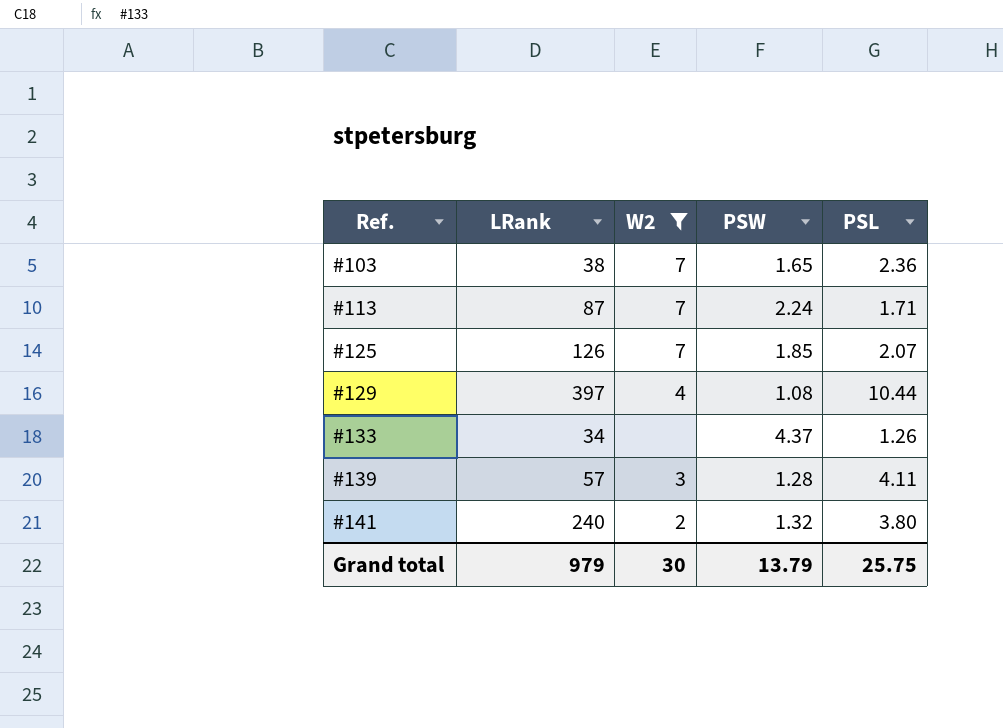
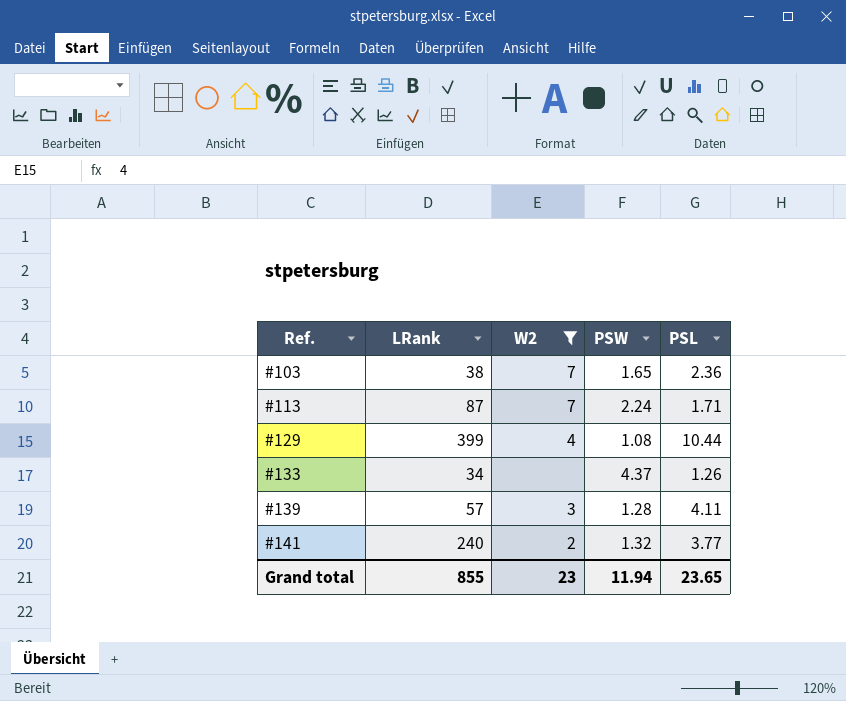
row #125: 126 | 7 | 1.85 | 2.07 -> none
#129 | LRank: 397 -> 399
#141 | PSL: 3.80 -> 3.77
Grand total | LRank: 979 -> 855
Grand total | W2: 30 -> 23
Grand total | PSW: 13.79 -> 11.94
Grand total | PSL: 25.75 -> 23.65

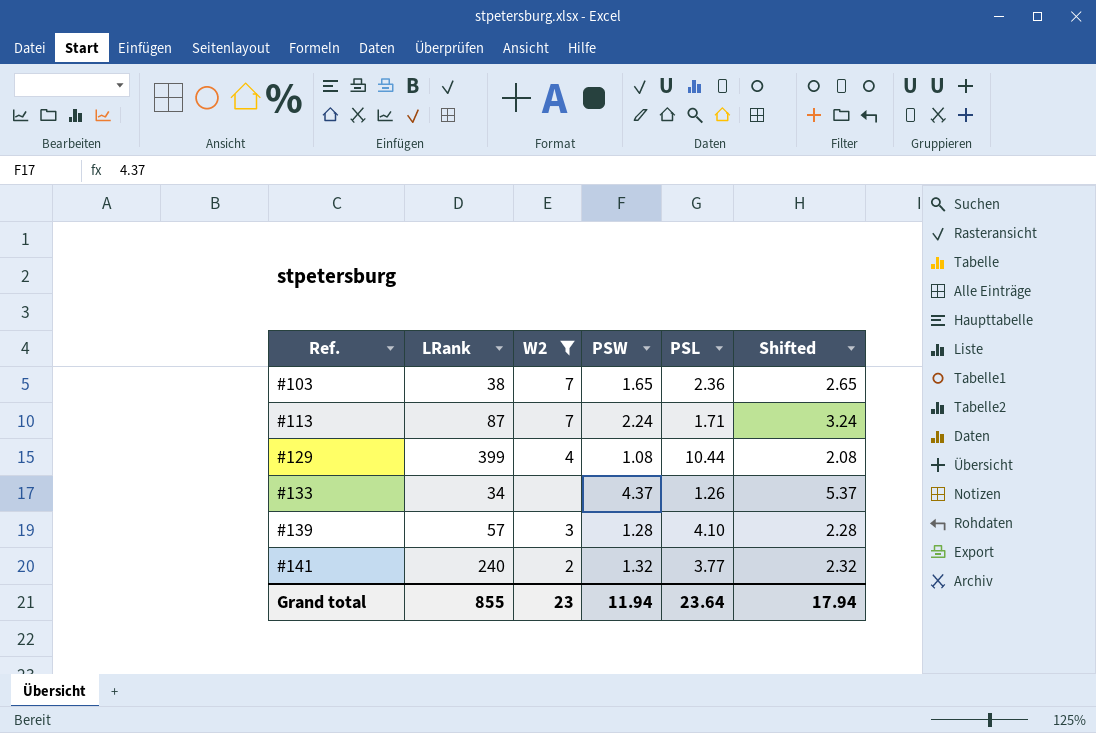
column Shifted | formula: none -> [PSW] + 1
#139 | PSL: 4.11 -> 4.10
Grand total | PSL: 23.65 -> 23.64

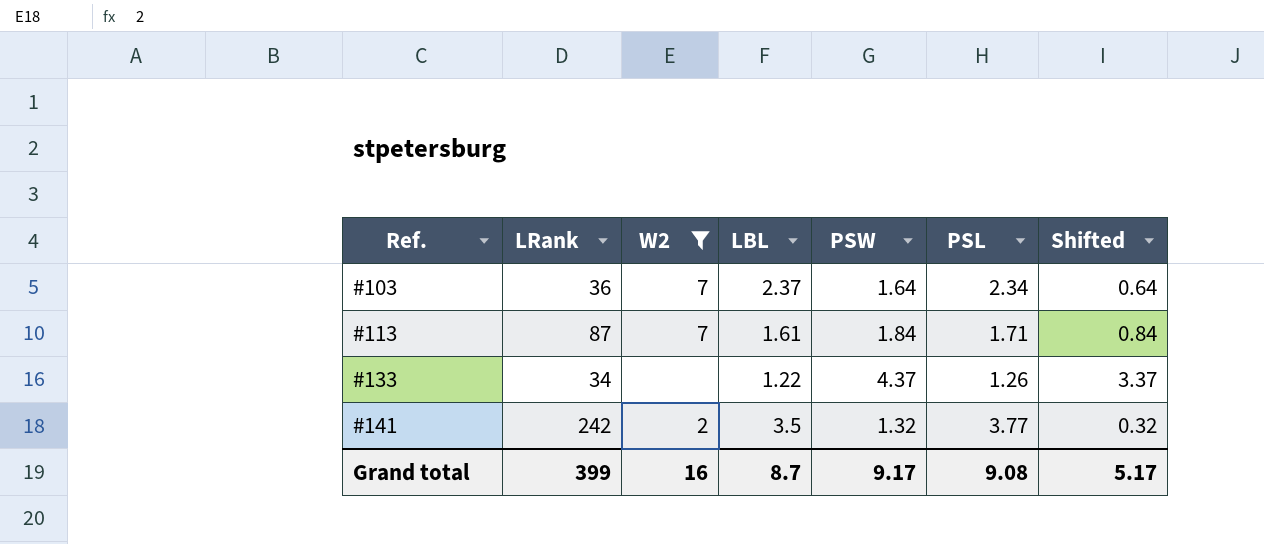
column LBL | position: none -> 4
column Shifted | formula: [PSW] + 1 -> [PSW] - 1
row #129: 399 | 4 | 1.08 | 10.44 | 2.08 -> none
row #139: 57 | 3 | 1.28 | 4.10 | 2.28 -> none
#103 | LRank: 38 -> 36
#103 | PSW: 1.65 -> 1.64
#103 | PSL: 2.36 -> 2.34
#113 | PSW: 2.24 -> 1.84
#141 | LRank: 240 -> 242
Grand total | LRank: 855 -> 399
Grand total | W2: 23 -> 16
Grand total | PSW: 11.94 -> 9.17
Grand total | PSL: 23.64 -> 9.08
Grand total | Shifted: 17.94 -> 5.17

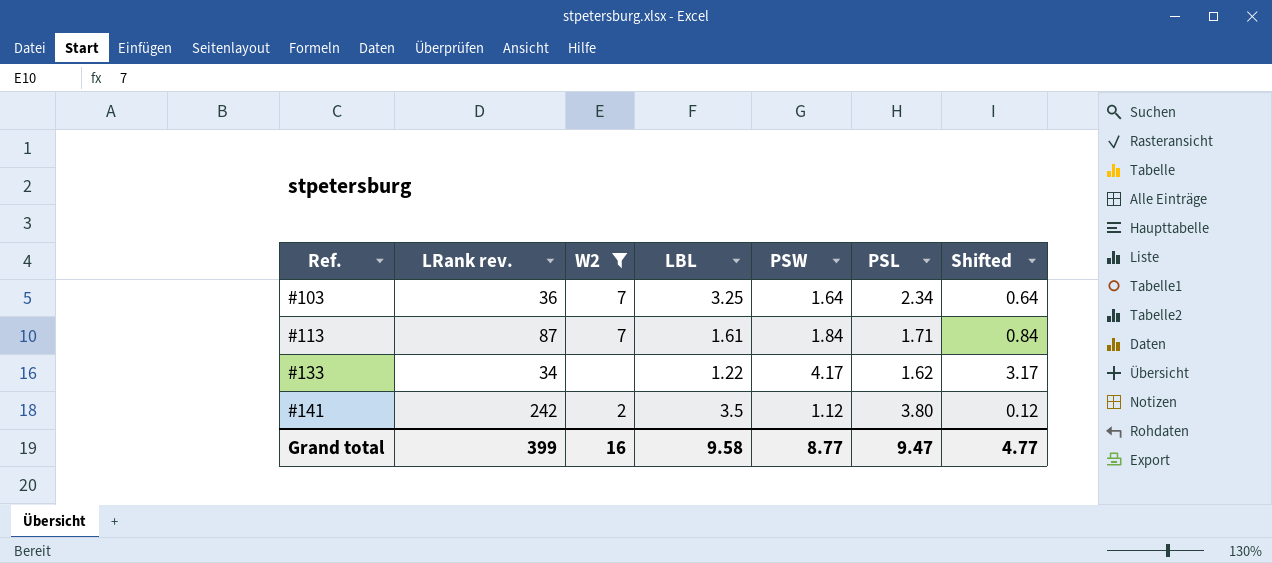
column name: LRank -> LRank rev.
#103 | LBL: 2.37 -> 3.25
#133 | PSW: 4.37 -> 4.17
#133 | PSL: 1.26 -> 1.62
#133 | Shifted: 3.37 -> 3.17
#141 | PSW: 1.32 -> 1.12
#141 | PSL: 3.77 -> 3.80
#141 | Shifted: 0.32 -> 0.12
Grand total | LBL: 8.7 -> 9.58
Grand total | PSW: 9.17 -> 8.77
Grand total | PSL: 9.08 -> 9.47
Grand total | Shifted: 5.17 -> 4.77

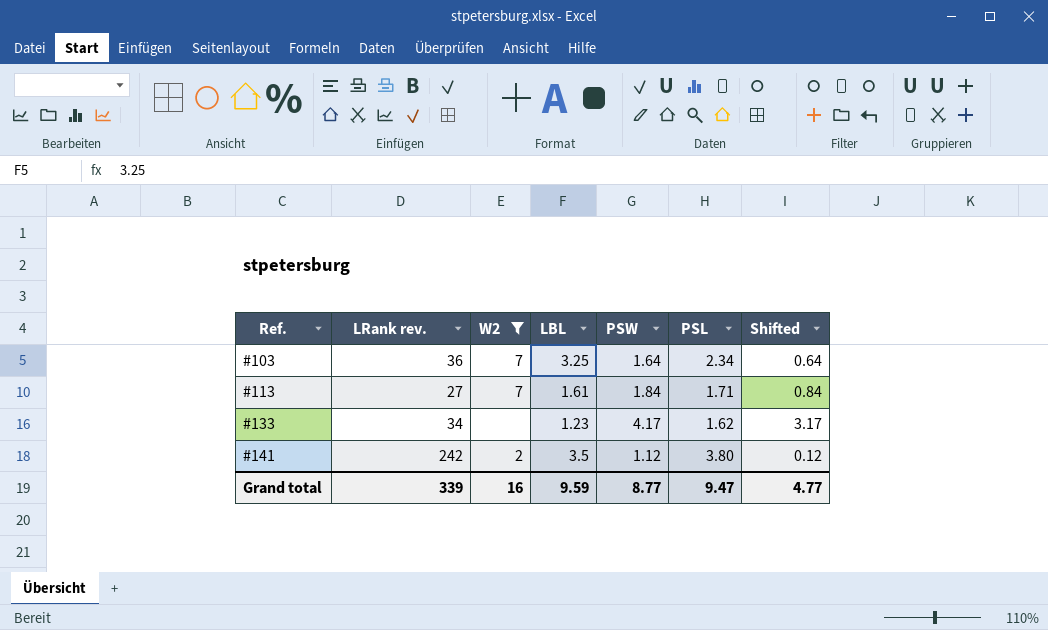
#113 | LRank rev.: 87 -> 27
#133 | LBL: 1.22 -> 1.23
Grand total | LRank rev.: 399 -> 339
Grand total | LBL: 9.58 -> 9.59

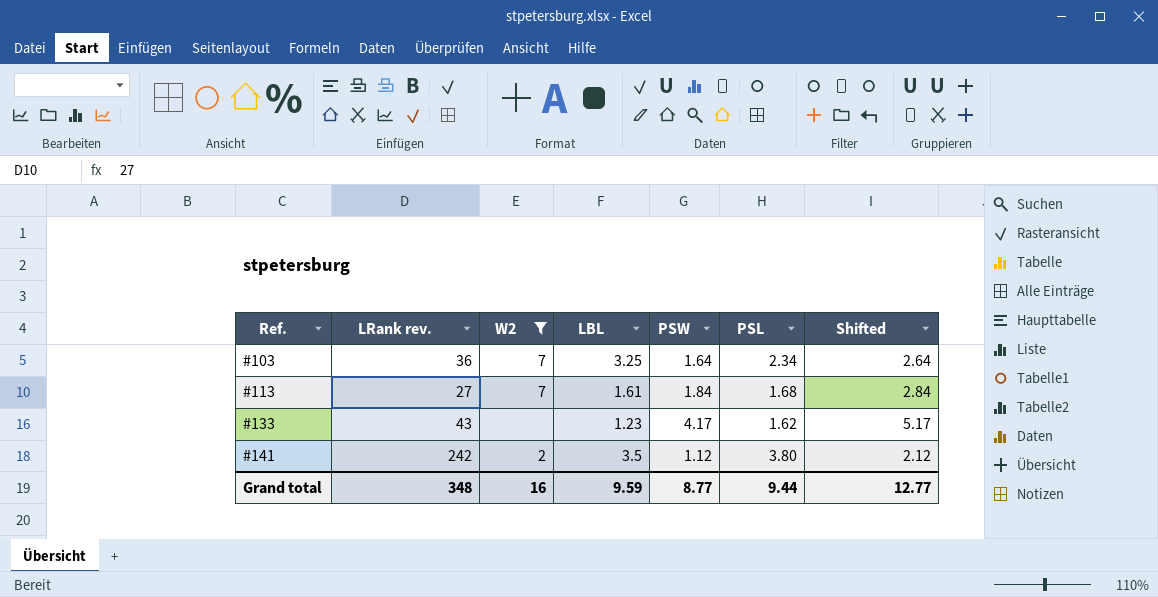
column Shifted | formula: [PSW] - 1 -> [PSW] + 1
#113 | PSL: 1.71 -> 1.68
#133 | LRank rev.: 34 -> 43
Grand total | LRank rev.: 339 -> 348
Grand total | PSL: 9.47 -> 9.44
Grand total | Shifted: 4.77 -> 12.77

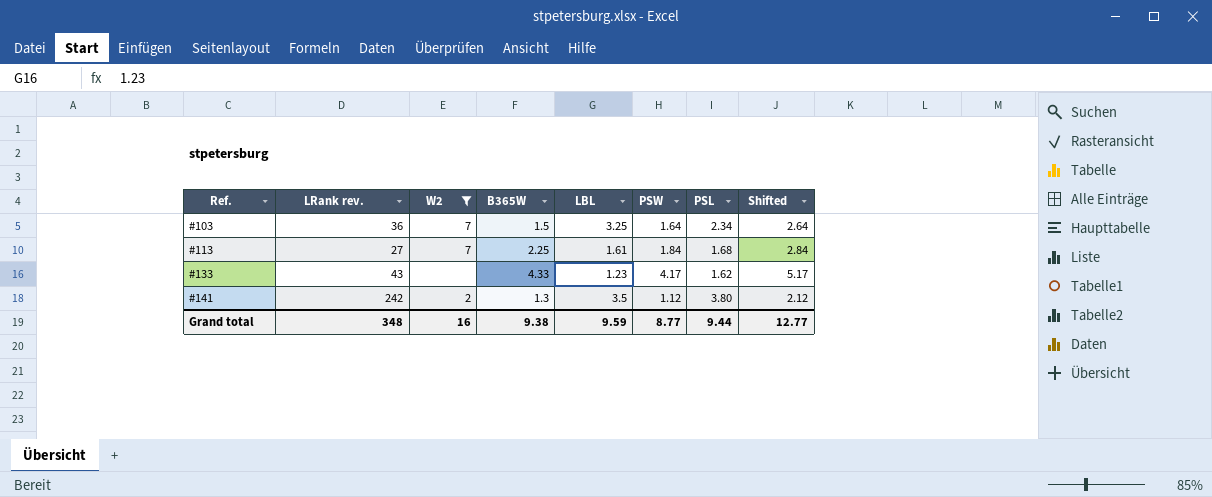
column B365W | position: none -> 4

